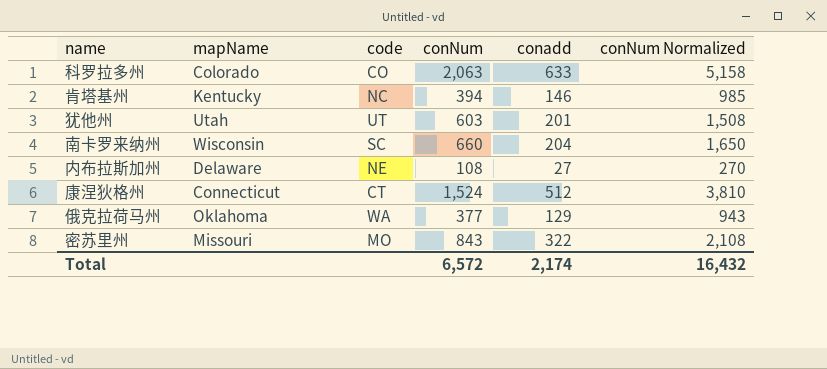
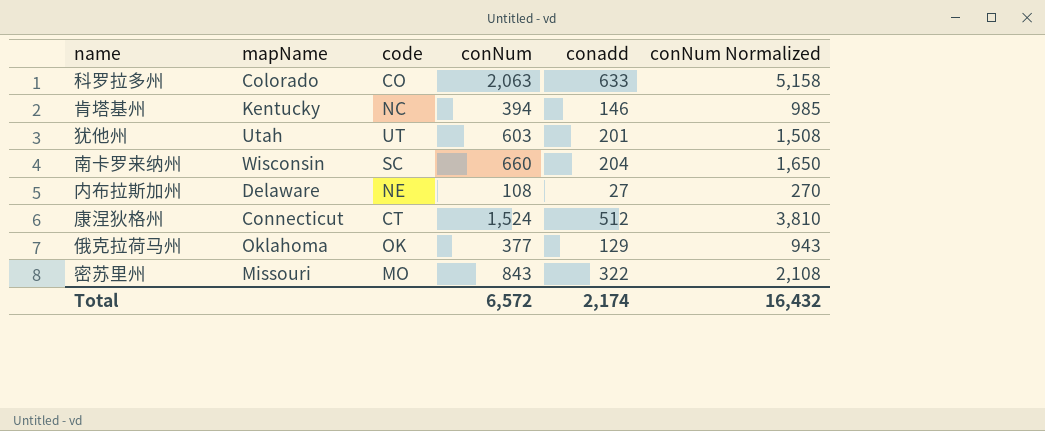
俄克拉荷马州 | code: WA -> OK

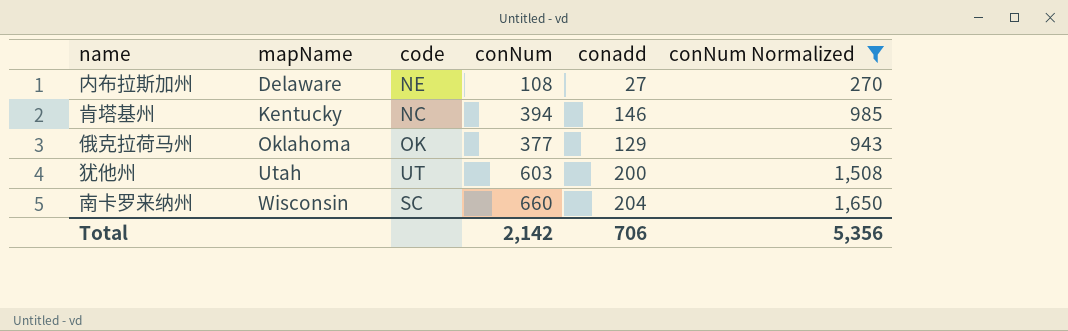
filter: none -> conNum Normalized <= 1,650
row order: none -> mapName ascending
犹他州 | conadd: 201 -> 200
Total | conNum: 6,572 -> 2,142
Total | conadd: 2,174 -> 706
Total | conNum Normalized: 16,432 -> 5,356

